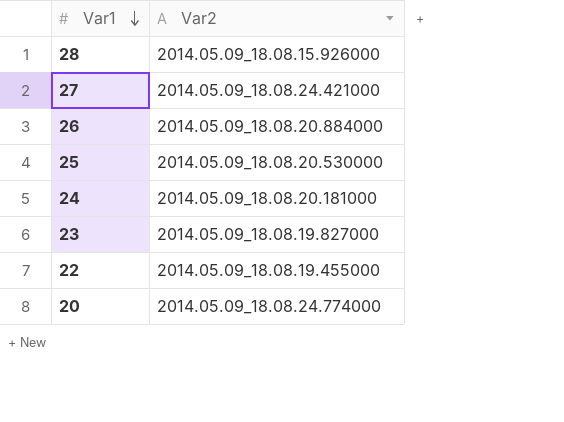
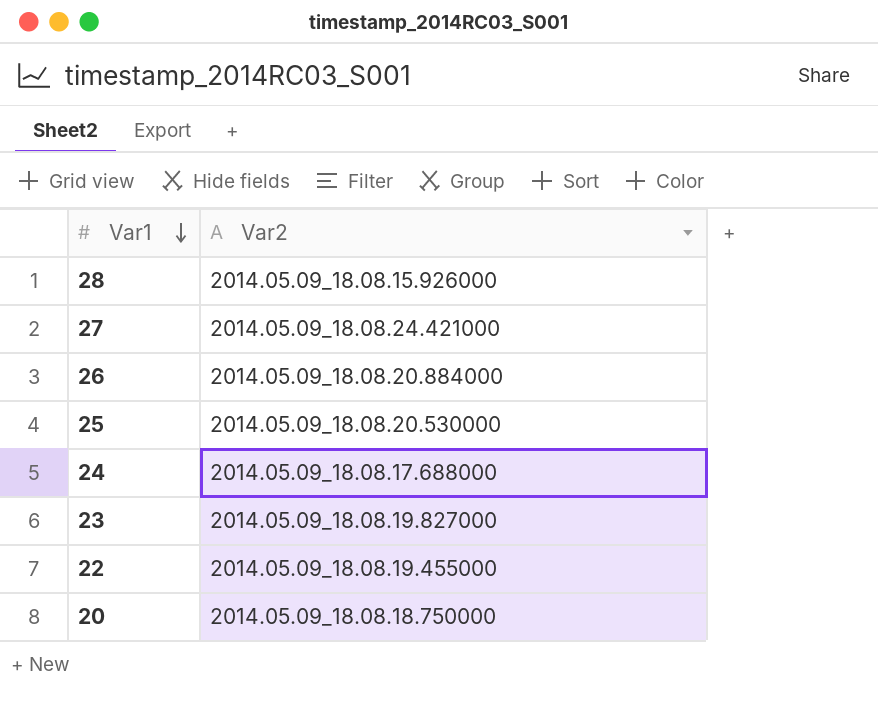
24 | Var2: 2014.05.09_18.08.20.181000 -> 2014.05.09_18.08.17.688000
20 | Var2: 2014.05.09_18.08.24.774000 -> 2014.05.09_18.08.18.750000

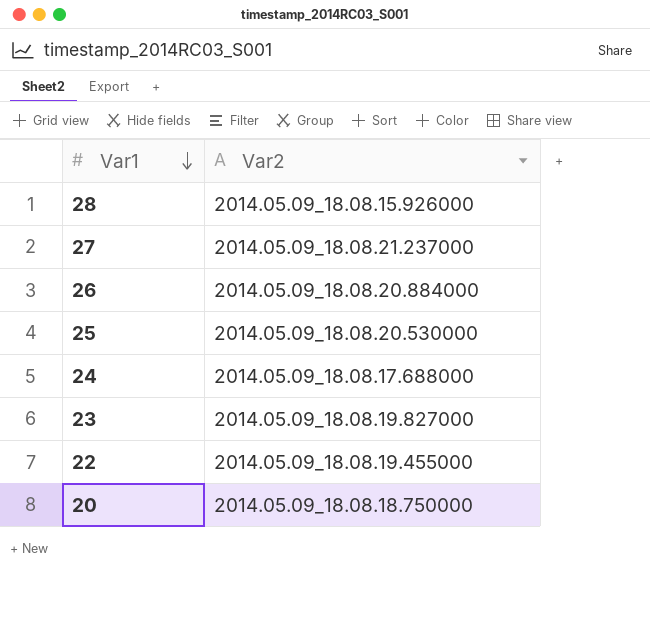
27 | Var2: 2014.05.09_18.08.24.421000 -> 2014.05.09_18.08.21.237000

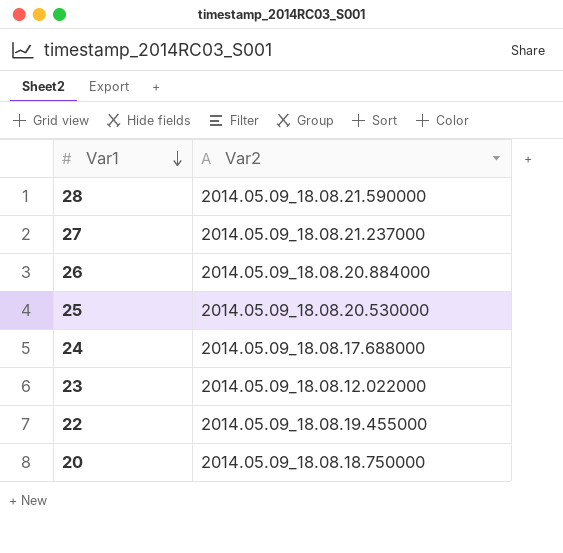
28 | Var2: 2014.05.09_18.08.15.926000 -> 2014.05.09_18.08.21.590000
23 | Var2: 2014.05.09_18.08.19.827000 -> 2014.05.09_18.08.12.022000

